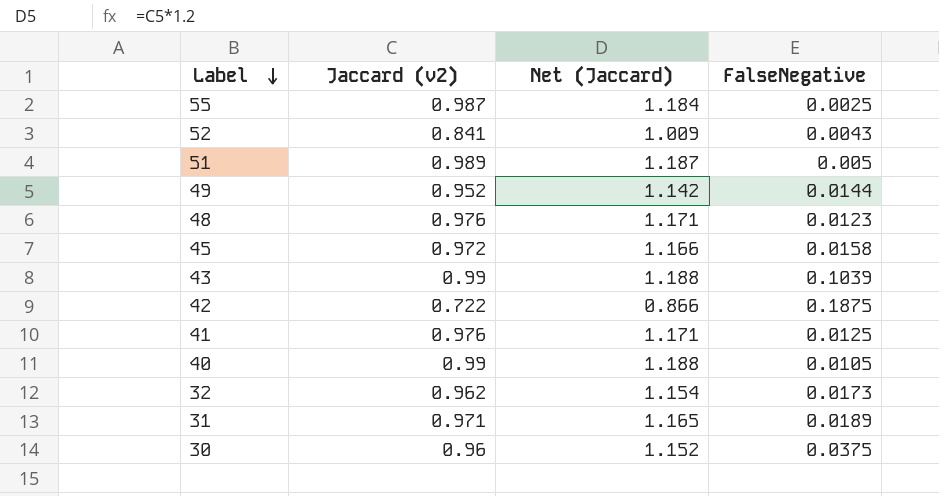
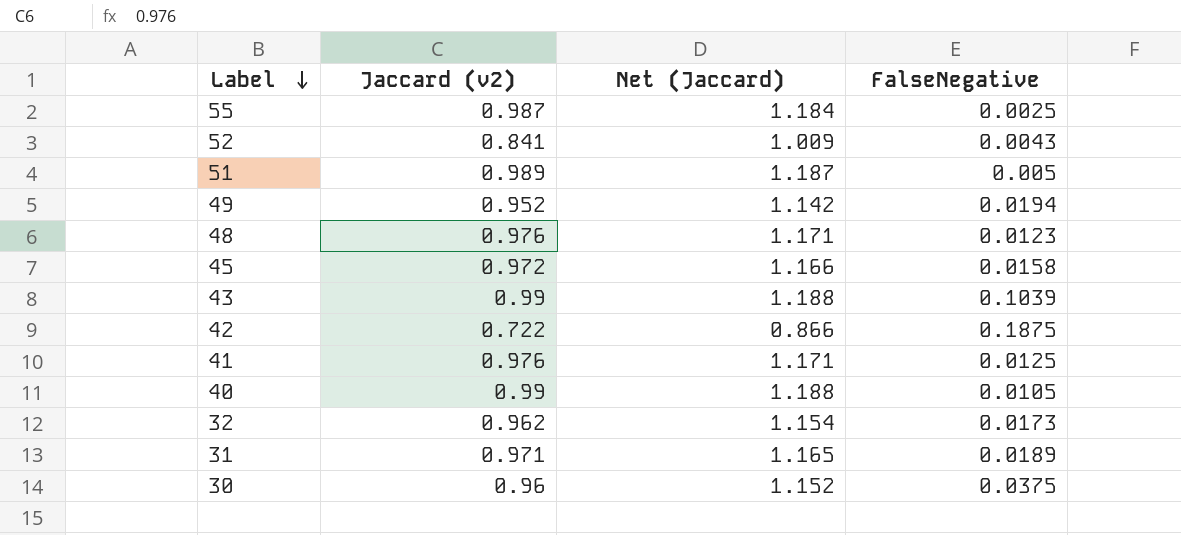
49 | FalseNegative: 0.0144 -> 0.0194

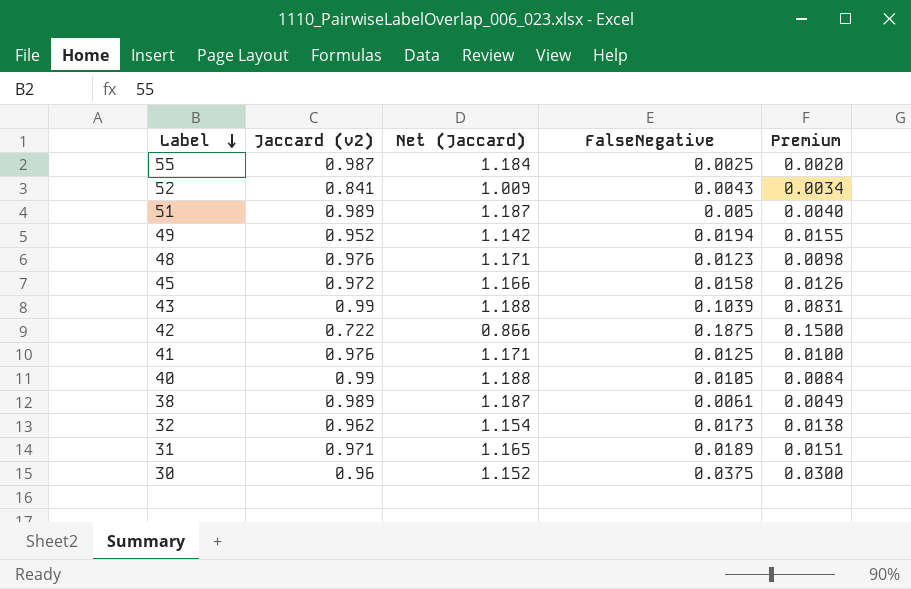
column Premium | formula: none -> [FalseNegative] * 0.8
row 38: none -> 0.989 | 1.187 | 0.0061 | 0.0049

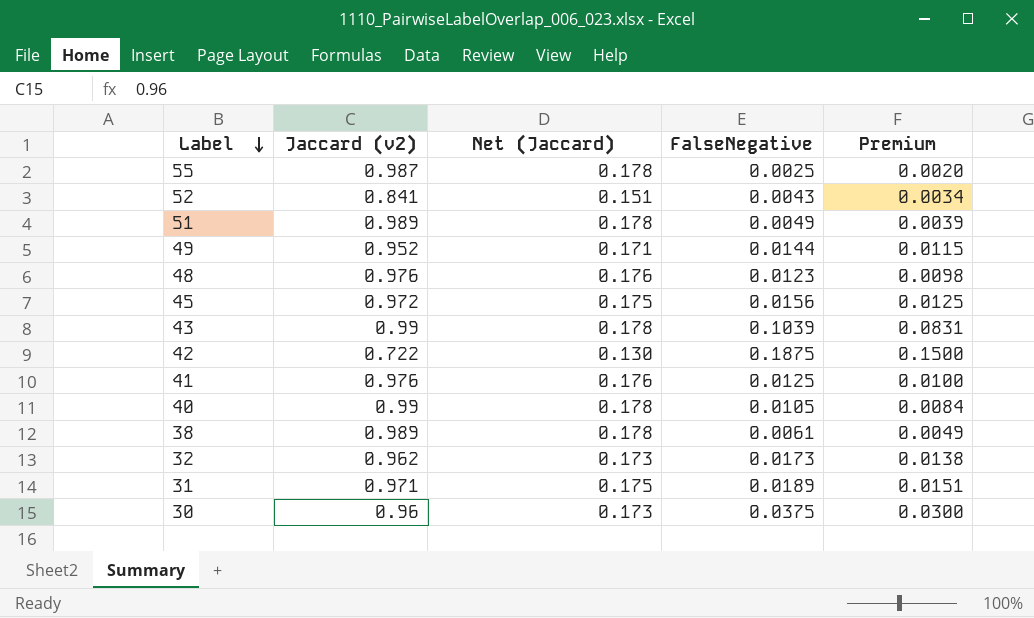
column Net (Jaccard) | formula: [Jaccard (v2)] * 1.2 -> [Jaccard (v2)] * 0.18
51 | FalseNegative: 0.005 -> 0.0049
51 | Premium: 0.0040 -> 0.0039
49 | FalseNegative: 0.0194 -> 0.0144
49 | Premium: 0.0155 -> 0.0115
45 | FalseNegative: 0.0158 -> 0.0156
45 | Premium: 0.0126 -> 0.0125

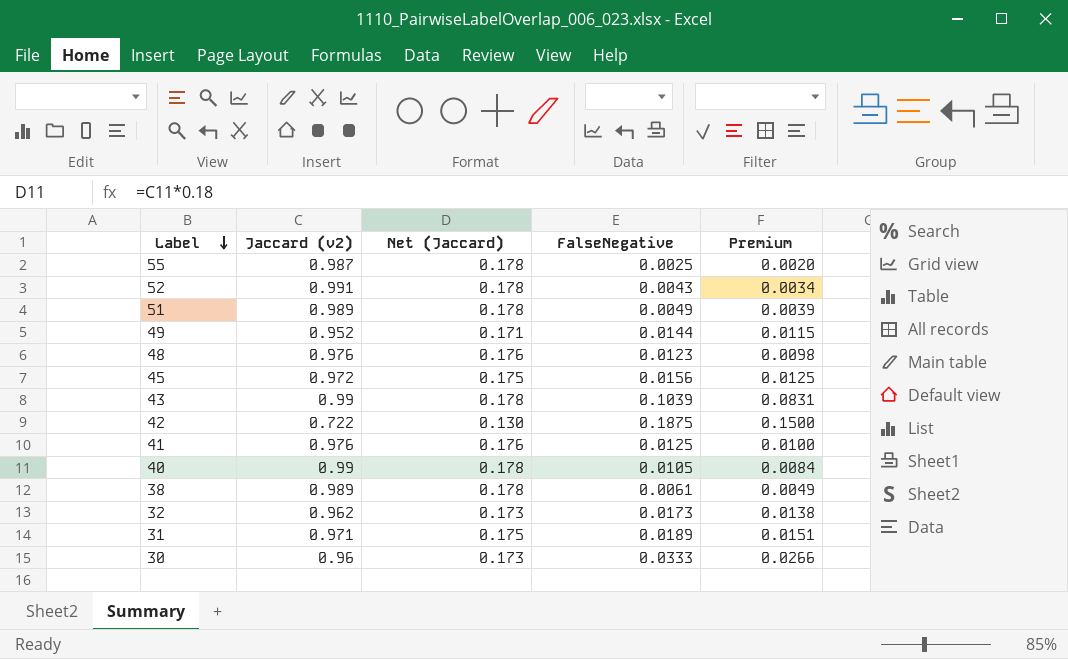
52 | Jaccard (v2): 0.841 -> 0.991
52 | Net (Jaccard): 0.151 -> 0.178
30 | FalseNegative: 0.0375 -> 0.0333
30 | Premium: 0.0300 -> 0.0266

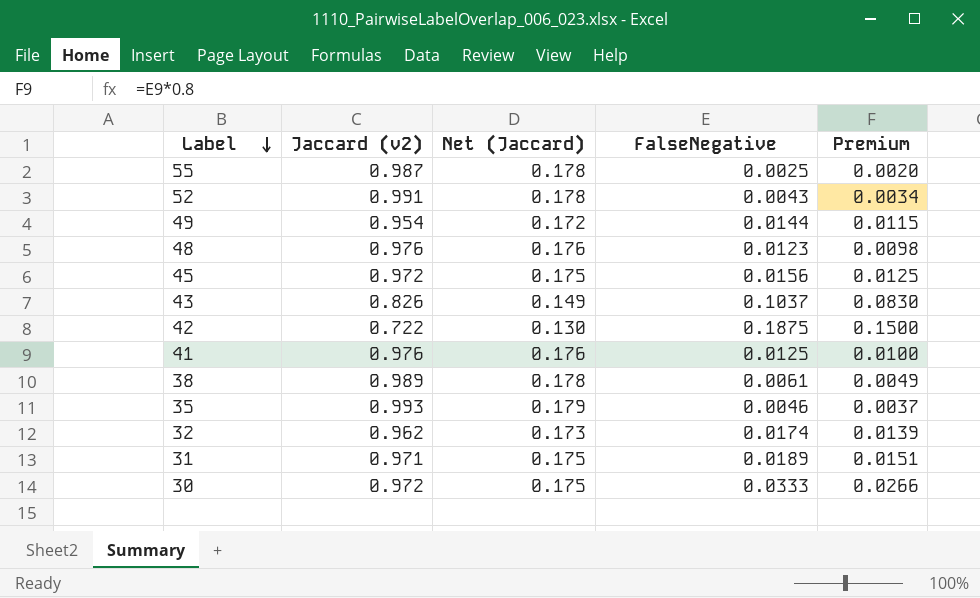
row 51: 0.989 | 0.178 | 0.0049 | 0.0039 -> none
row 40: 0.99 | 0.178 | 0.0105 | 0.0084 -> none
49 | Jaccard (v2): 0.952 -> 0.954
49 | Net (Jaccard): 0.171 -> 0.172
43 | Jaccard (v2): 0.99 -> 0.826
43 | Net (Jaccard): 0.178 -> 0.149
43 | FalseNegative: 0.1039 -> 0.1037
43 | Premium: 0.0831 -> 0.0830
row 35: none -> 0.993 | 0.179 | 0.0046 | 0.0037
32 | FalseNegative: 0.0173 -> 0.0174
32 | Premium: 0.0138 -> 0.0139
30 | Jaccard (v2): 0.96 -> 0.972
30 | Net (Jaccard): 0.173 -> 0.175

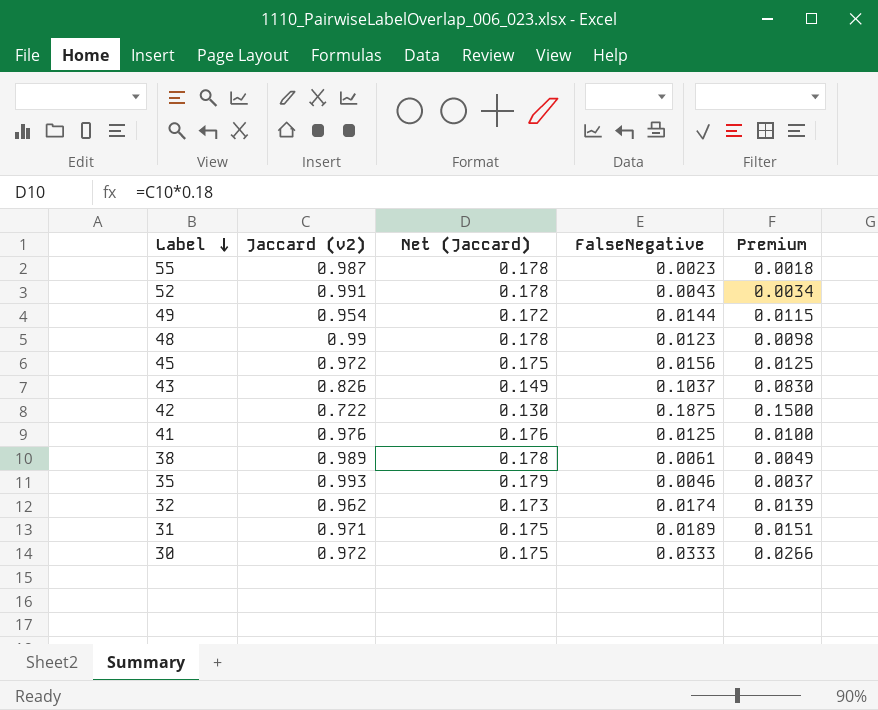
55 | FalseNegative: 0.0025 -> 0.0023
55 | Premium: 0.0020 -> 0.0018
48 | Jaccard (v2): 0.976 -> 0.99
48 | Net (Jaccard): 0.176 -> 0.178

